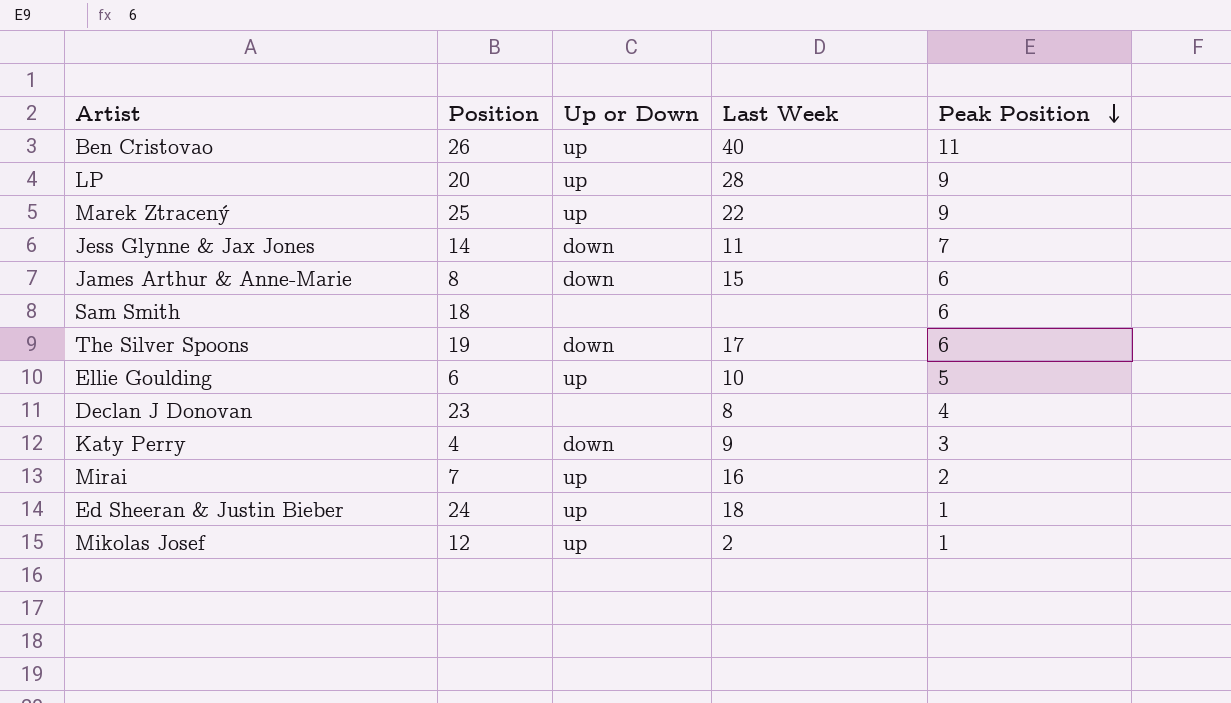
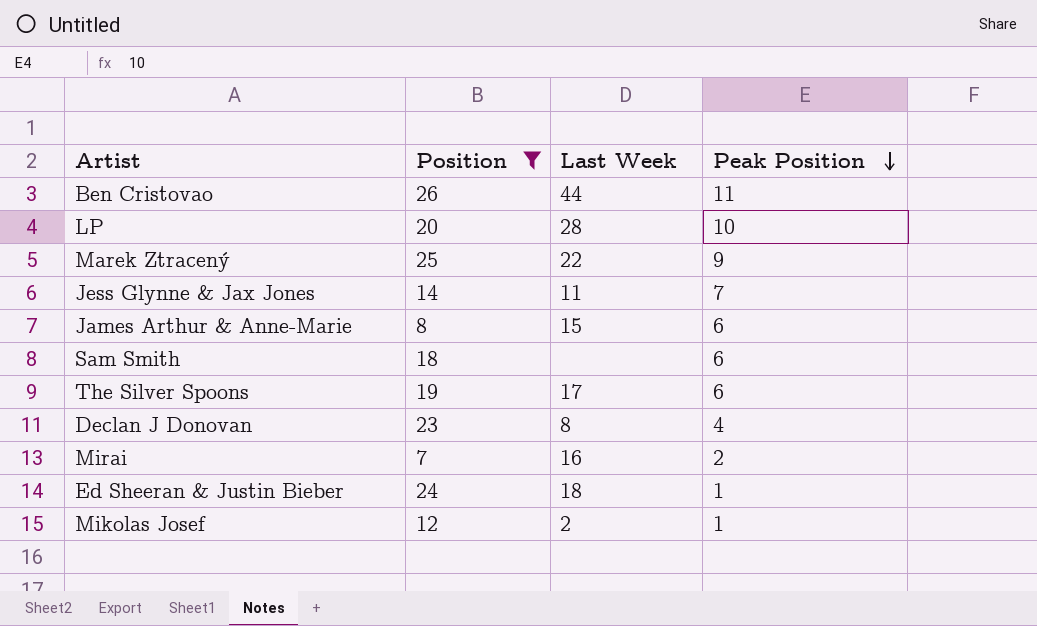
filter: none -> Position >= 7
column Up or Down | position: 3 -> none
Ben Cristovao | Last Week: 40 -> 44
LP | Peak Position: 9 -> 10

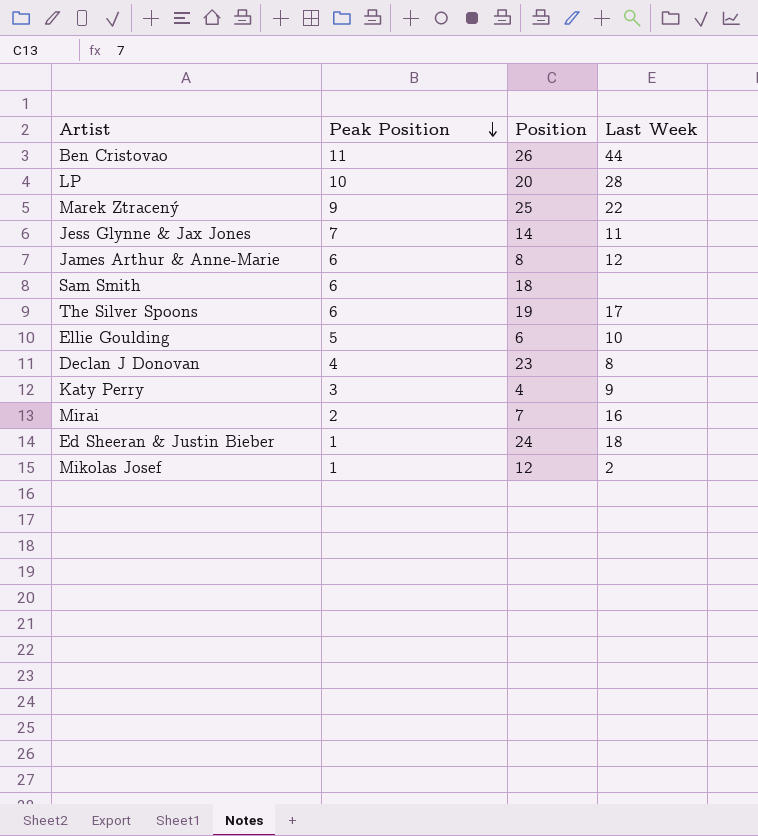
filter: Position >= 7 -> none
column Peak Position | position: 4 -> 2
James Arthur & Anne-Marie | Last Week: 15 -> 12

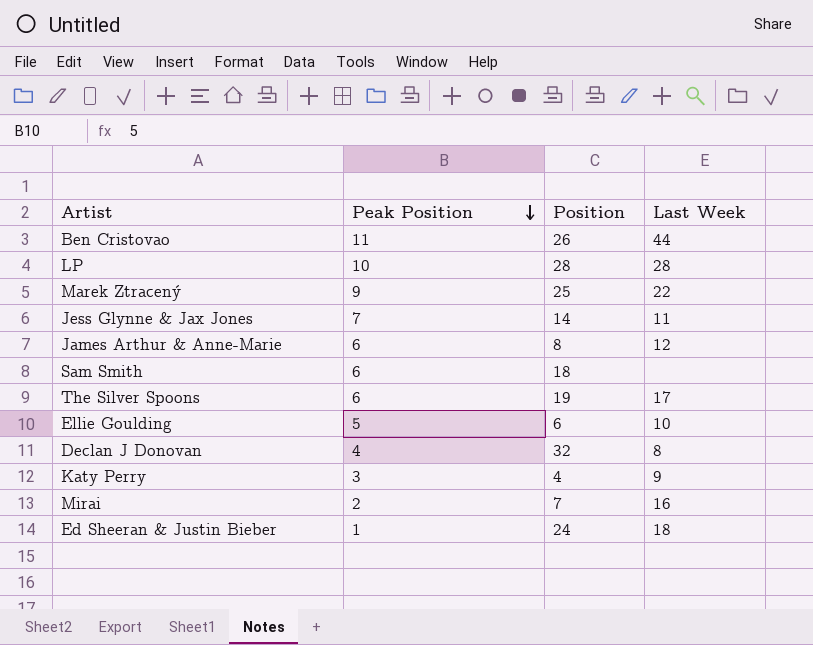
row Mikolas Josef: 1 | 12 | 2 -> none
LP | Position: 20 -> 28
Declan J Donovan | Position: 23 -> 32

